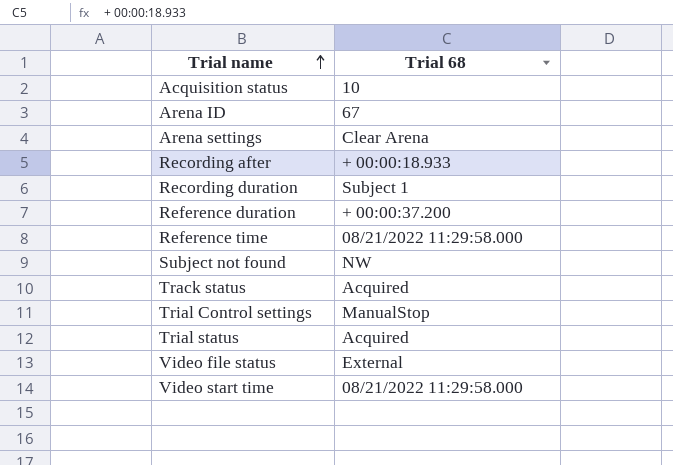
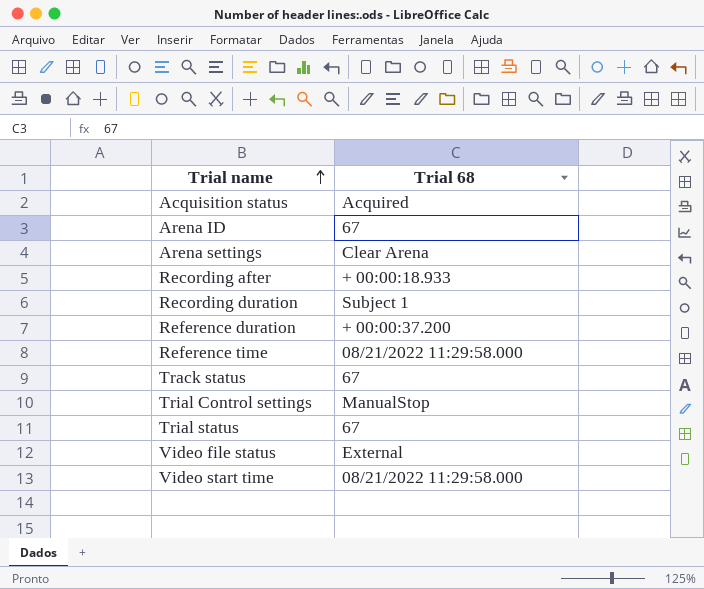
row Subject not found: NW -> none
Acquisition status | Trial 68: 10 -> Acquired
Track status | Trial 68: Acquired -> 67
Trial status | Trial 68: Acquired -> 67

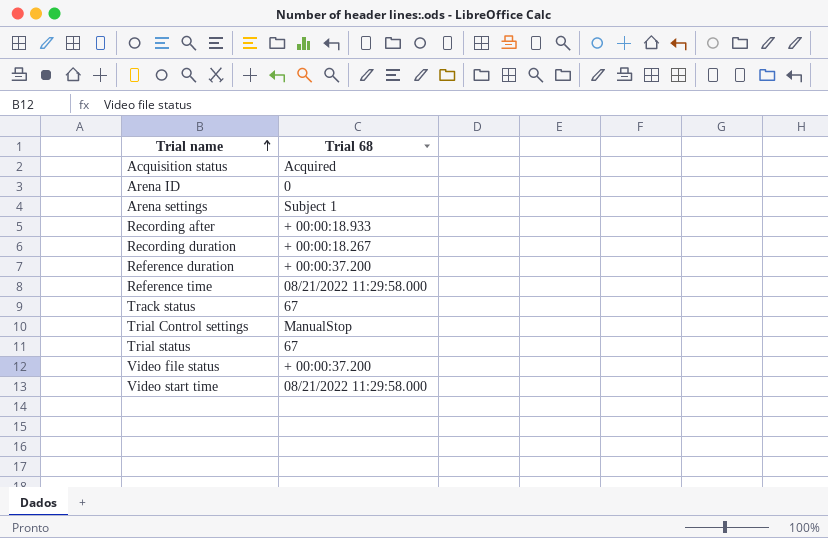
Arena ID | Trial 68: 67 -> 0
Arena settings | Trial 68: Clear Arena -> Subject 1
Recording duration | Trial 68: Subject 1 -> + 00:00:18.267
Video file status | Trial 68: External -> + 00:00:37.200

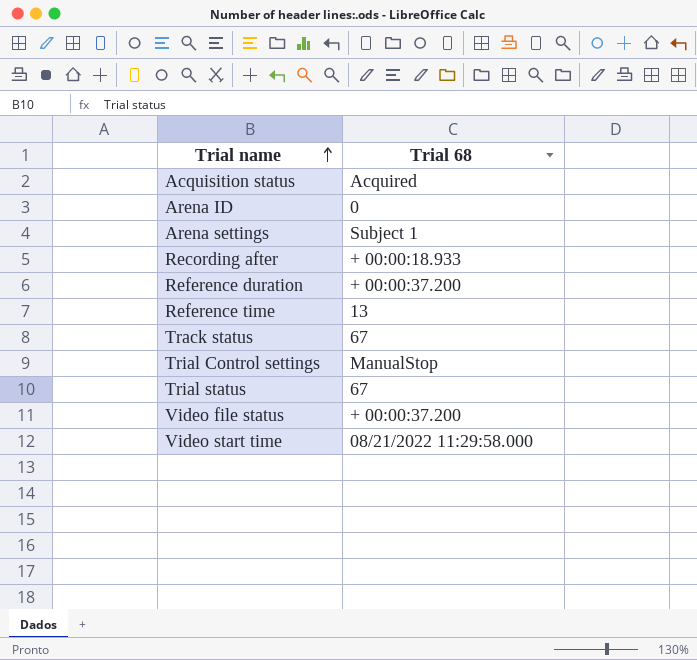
row Recording duration: + 00:00:18.267 -> none
Reference time | Trial 68: 08/21/2022 11:29:58.000 -> 13

